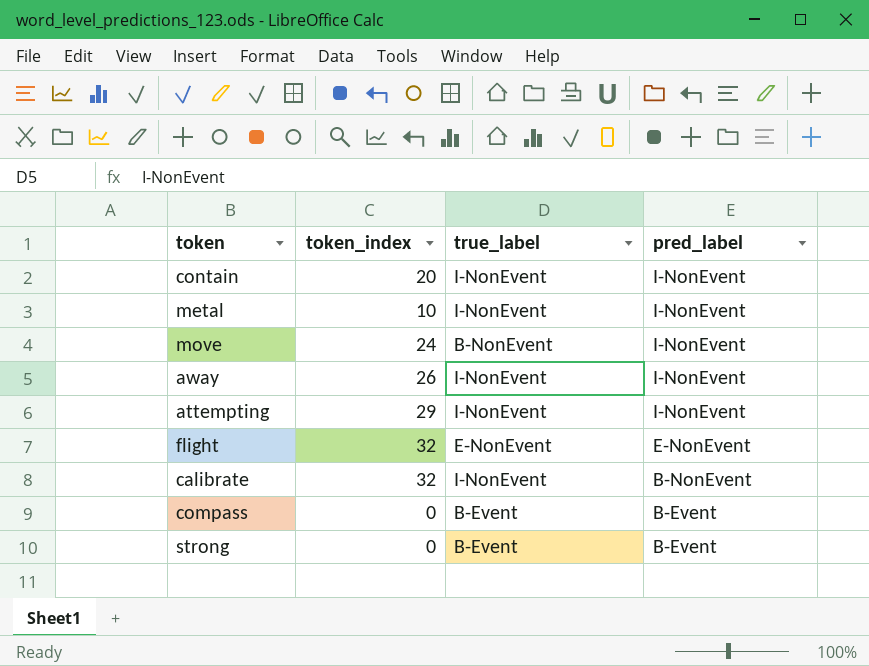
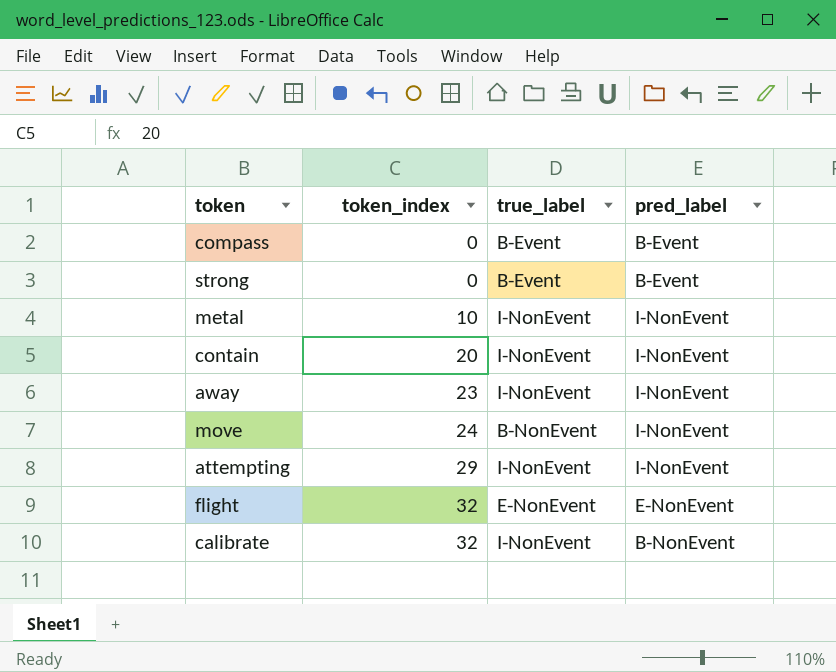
row order: pred_label descending -> token_index ascending
away | token_index: 26 -> 23

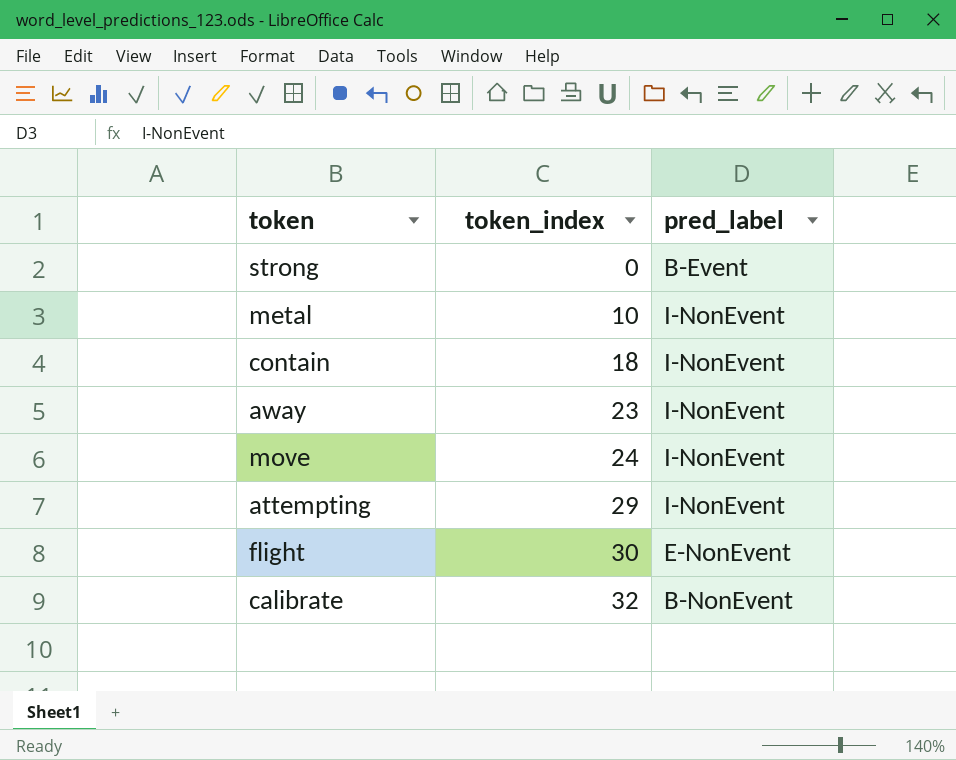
column true_label | position: 3 -> none
row compass: 0 | B-Event | B-Event -> none
contain | token_index: 20 -> 18
flight | token_index: 32 -> 30

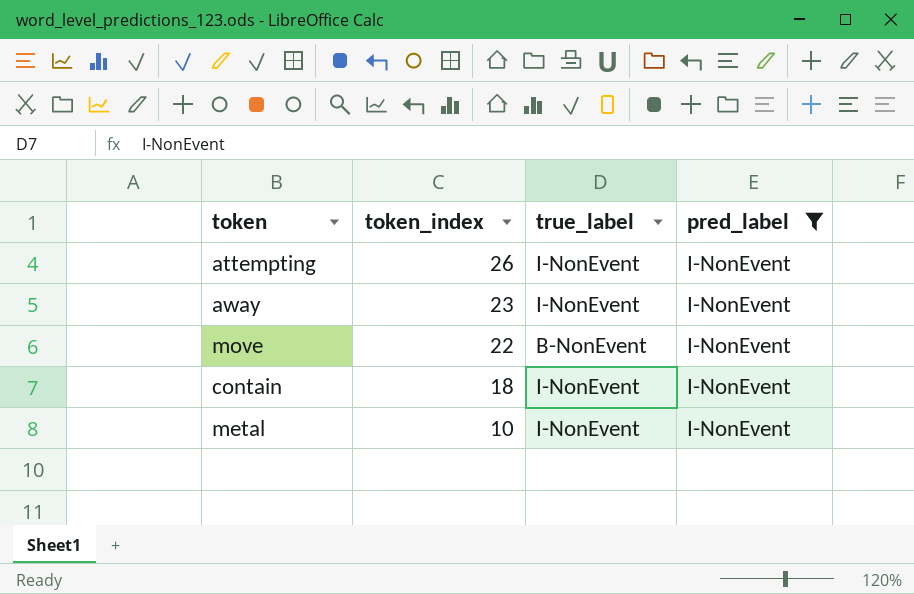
filter: none -> pred_label = I-NonEvent
row order: token_index ascending -> token_index descending
column true_label | position: none -> 3
attempting | token_index: 29 -> 26
move | token_index: 24 -> 22

